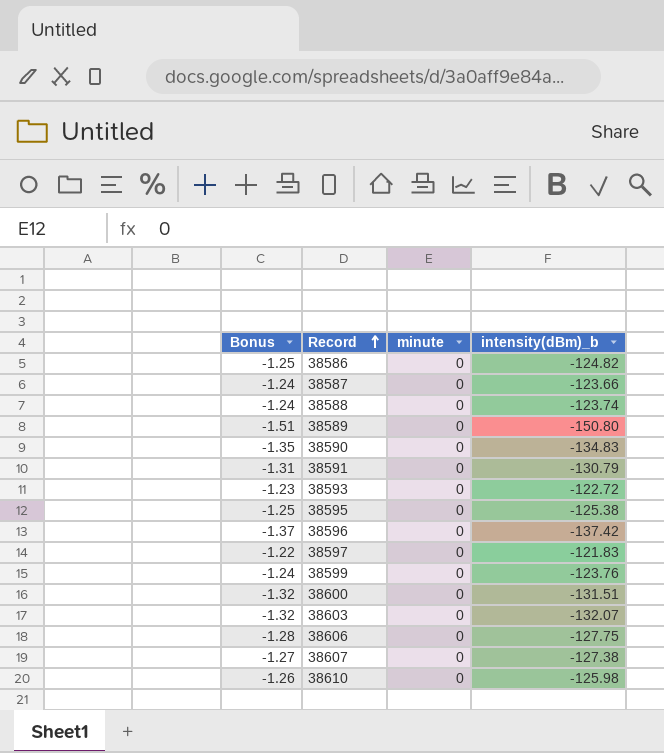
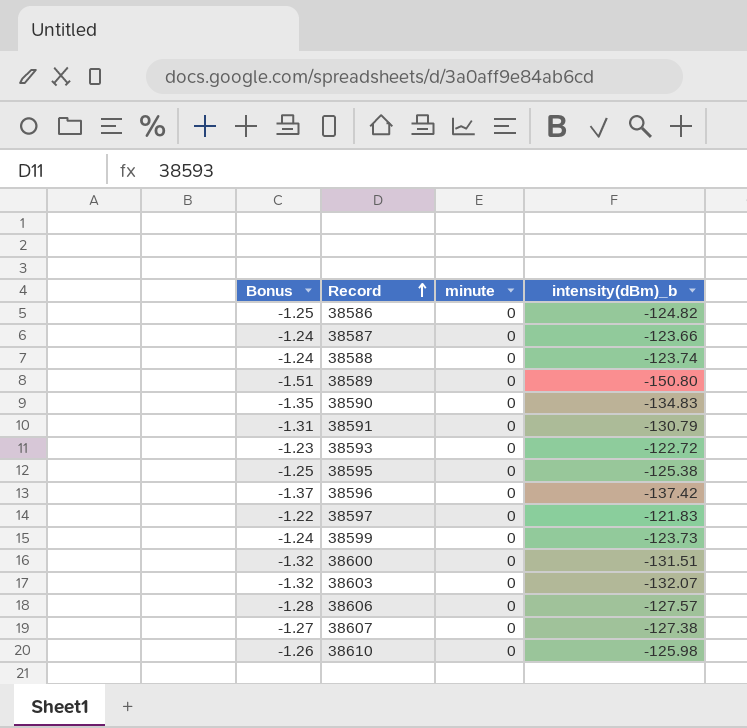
38599 | intensity(dBm)_b: -123.76 -> -123.73
38606 | intensity(dBm)_b: -127.75 -> -127.57

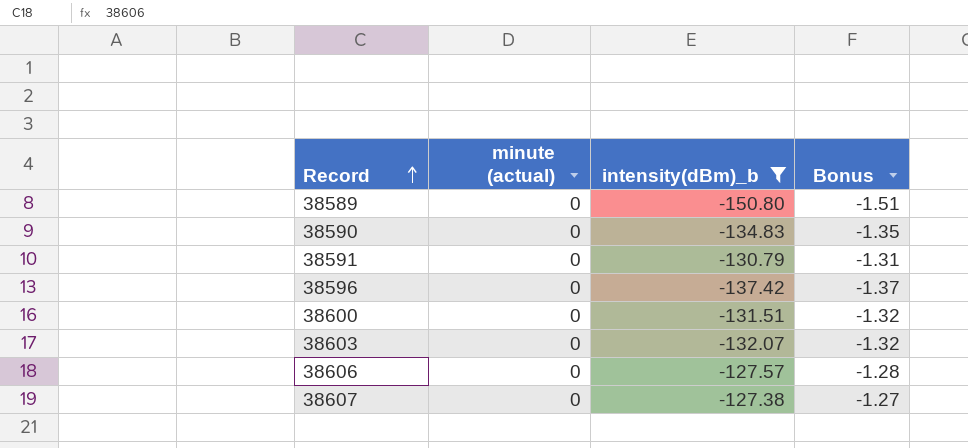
filter: none -> intensity(dBm)_b <= -127.38
column name: minute -> minute (actual)
column Bonus | position: 1 -> 4

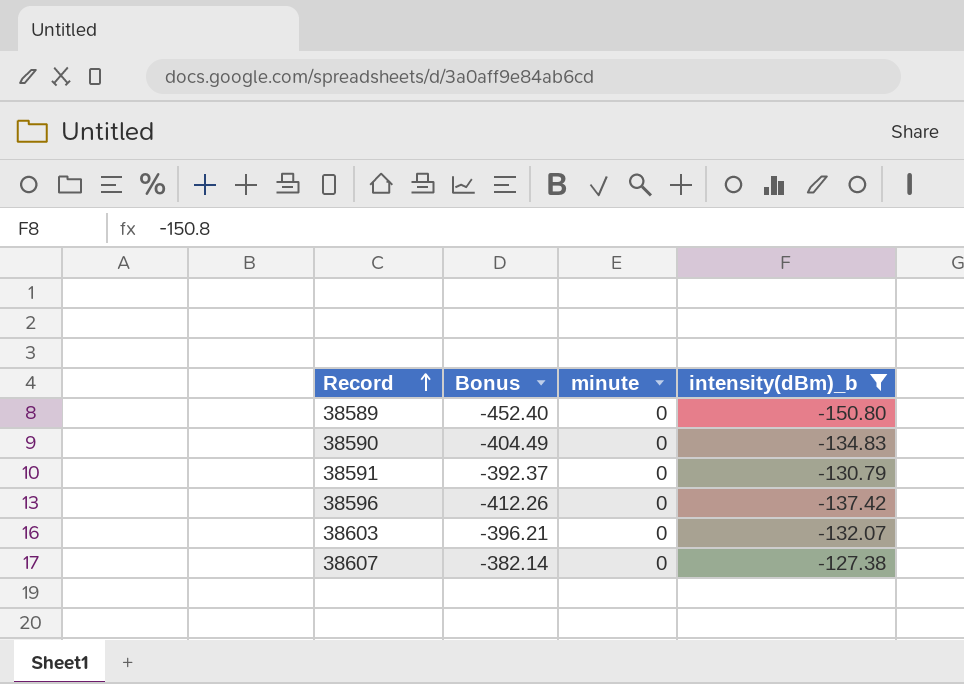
column Bonus | formula: [intensity(dBm)_b] * 0.01 -> [intensity(dBm)_b] * 3
column Bonus | position: 4 -> 2
column name: minute (actual) -> minute
row 38600: 0 | -131.51 | -1.32 -> none
row 38606: 0 | -127.57 | -1.28 -> none

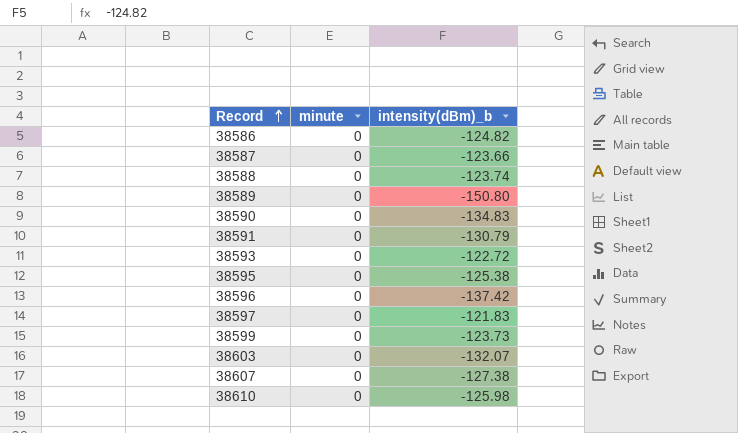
filter: intensity(dBm)_b <= -127.38 -> none
column Bonus | formula: [intensity(dBm)_b] * 3 -> none

